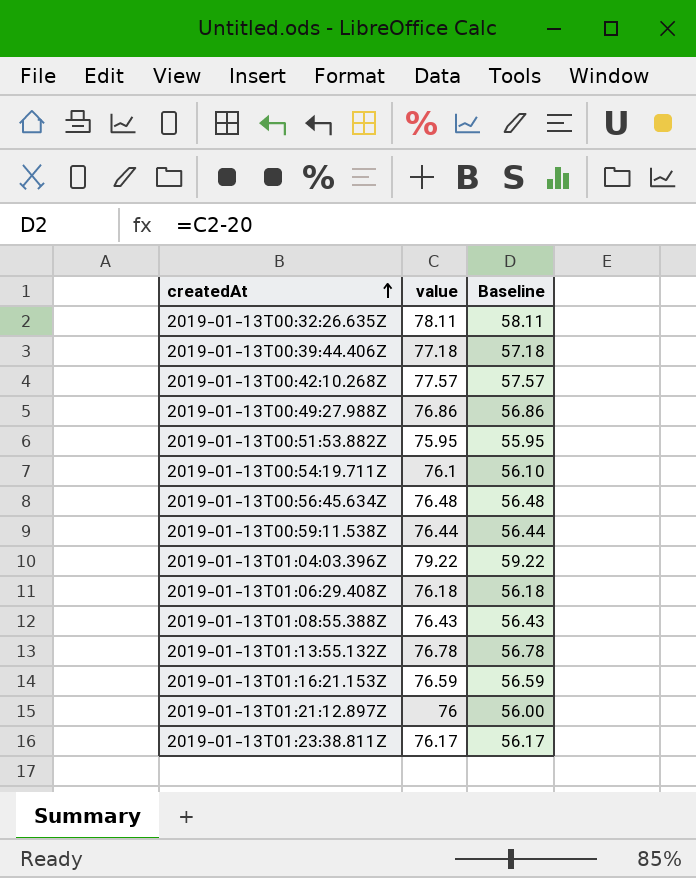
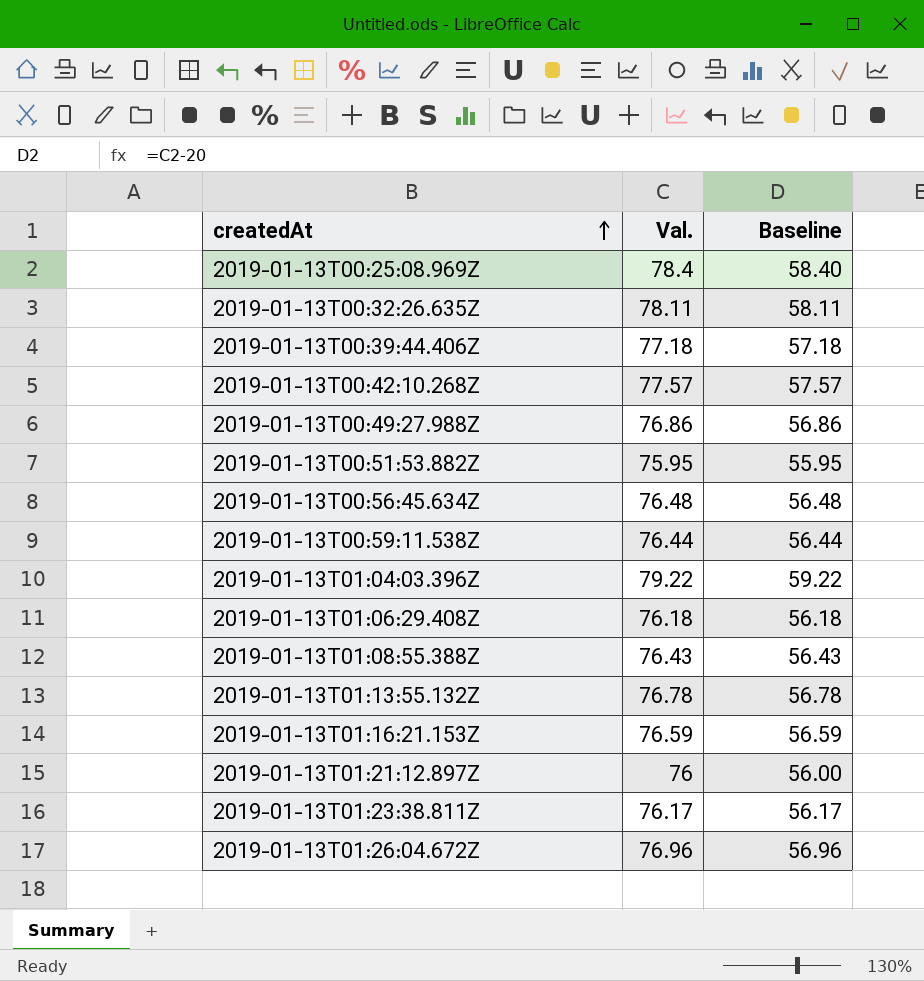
column name: value -> Val.
row 2019-01-13T00:54:19.711Z: 76.1 | 56.10 -> none
row 2019-01-13T00:25:08.969Z: none -> 78.4 | 58.40
row 2019-01-13T01:26:04.672Z: none -> 76.96 | 56.96

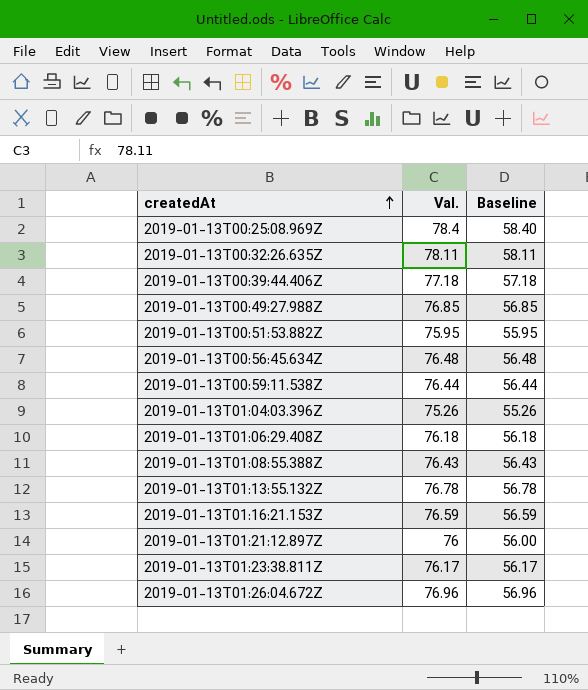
row 2019-01-13T00:42:10.268Z: 77.57 | 57.57 -> none
2019-01-13T00:49:27.988Z | Val.: 76.86 -> 76.85
2019-01-13T00:49:27.988Z | Baseline: 56.86 -> 56.85
2019-01-13T01:04:03.396Z | Val.: 79.22 -> 75.26
2019-01-13T01:04:03.396Z | Baseline: 59.22 -> 55.26

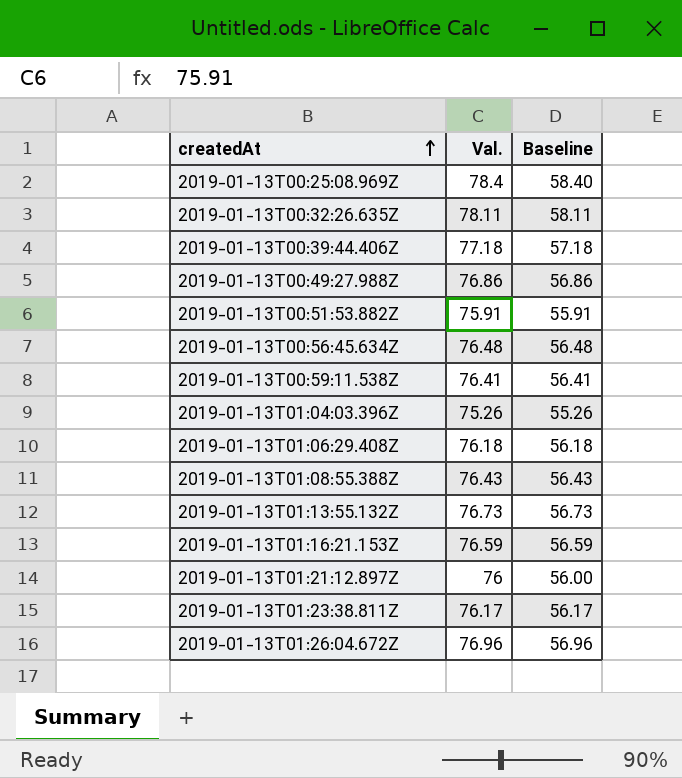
2019-01-13T00:49:27.988Z | Val.: 76.85 -> 76.86
2019-01-13T00:49:27.988Z | Baseline: 56.85 -> 56.86
2019-01-13T00:51:53.882Z | Val.: 75.95 -> 75.91
2019-01-13T00:51:53.882Z | Baseline: 55.95 -> 55.91
2019-01-13T00:59:11.538Z | Val.: 76.44 -> 76.41
2019-01-13T00:59:11.538Z | Baseline: 56.44 -> 56.41
2019-01-13T01:13:55.132Z | Val.: 76.78 -> 76.73
2019-01-13T01:13:55.132Z | Baseline: 56.78 -> 56.73

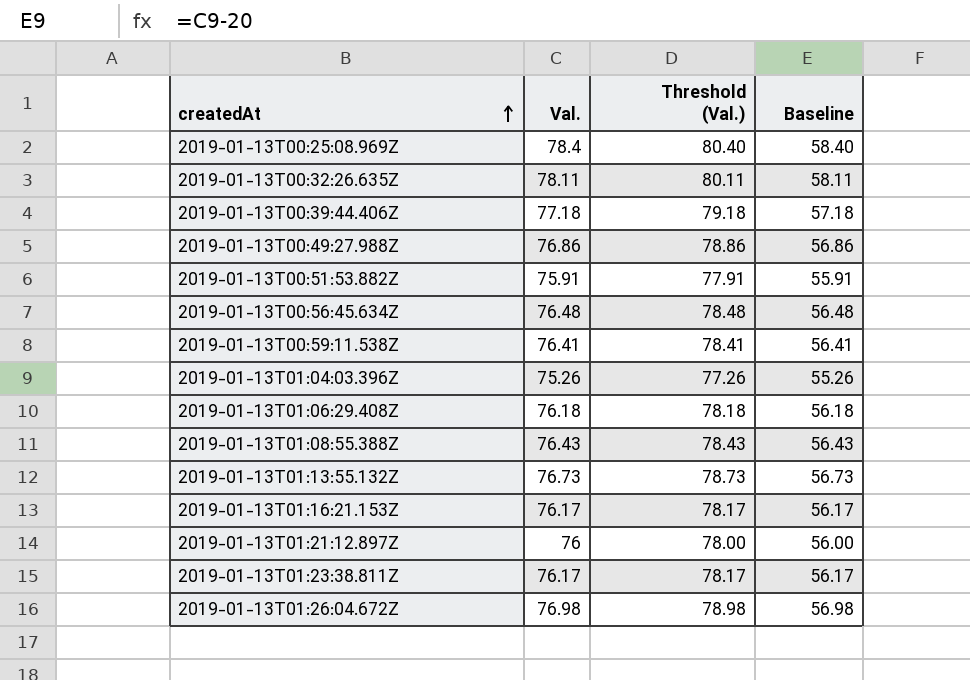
column Threshold (Val.) | formula: none -> [Val.] + 2
2019-01-13T01:16:21.153Z | Val.: 76.59 -> 76.17
2019-01-13T01:16:21.153Z | Baseline: 56.59 -> 56.17
2019-01-13T01:26:04.672Z | Val.: 76.96 -> 76.98
2019-01-13T01:26:04.672Z | Baseline: 56.96 -> 56.98

